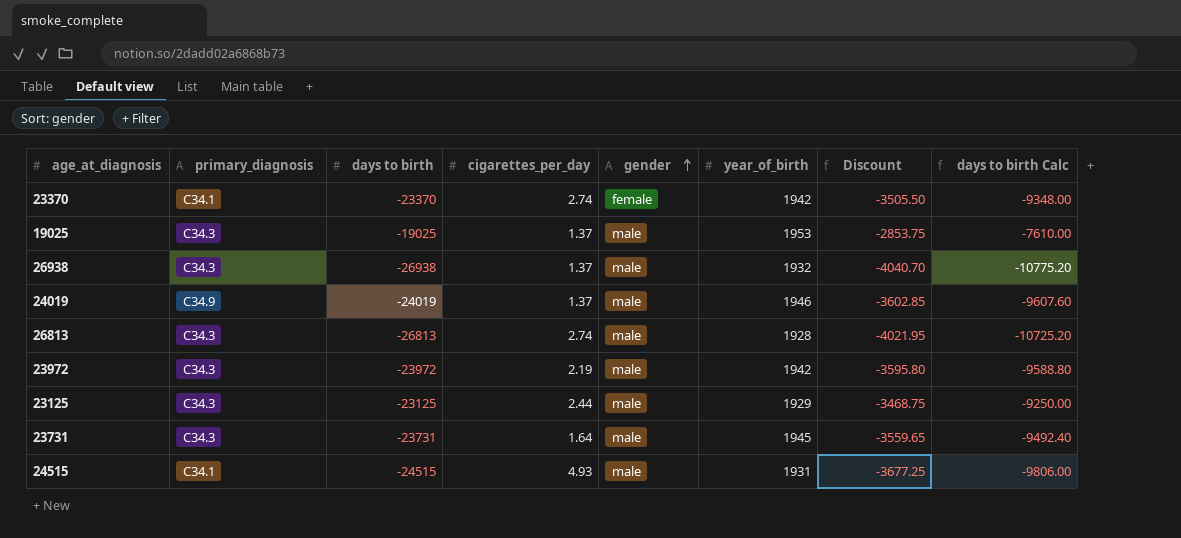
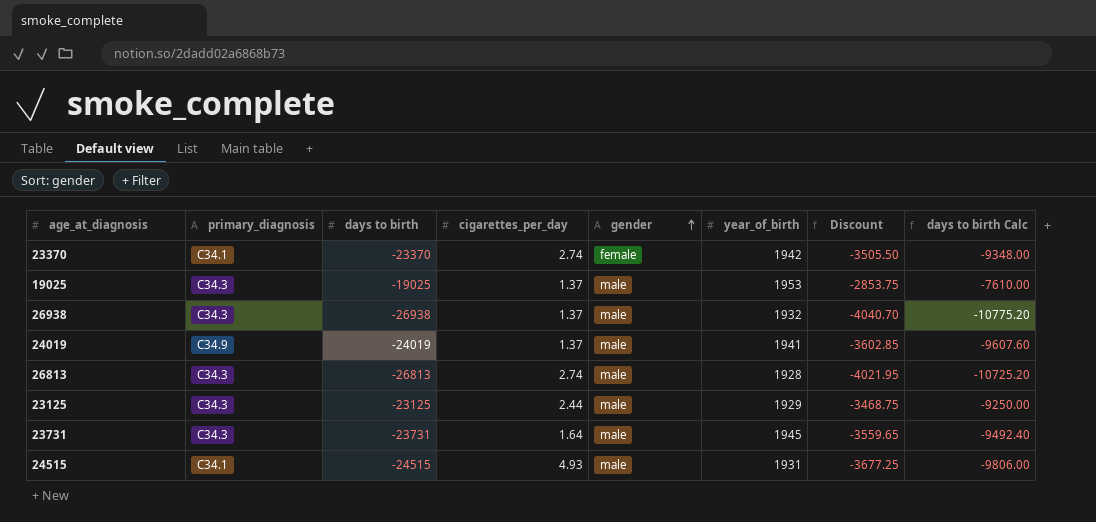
row 23972: C34.3 | -23972 | 2.19 | male | 1942 | -3595.80 | -9588.80 -> none
24019 | year_of_birth: 1946 -> 1941

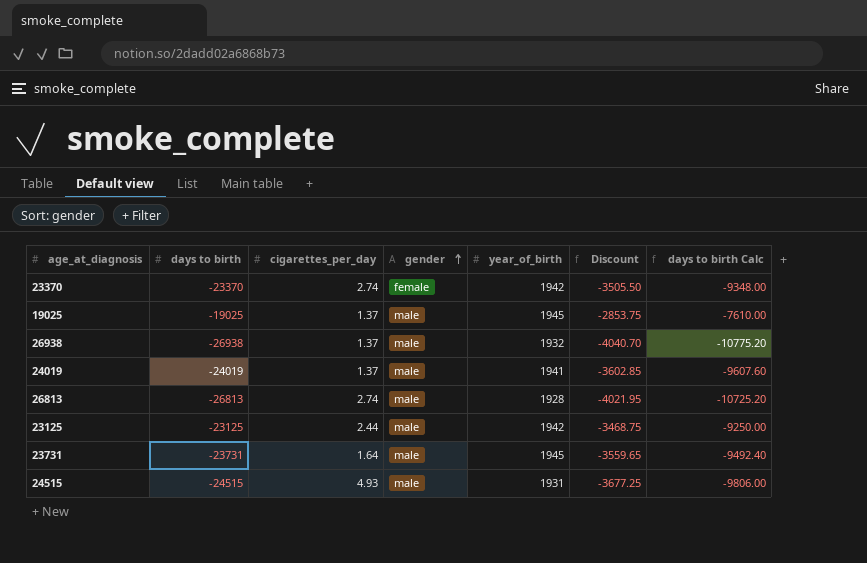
column primary_diagnosis | position: 2 -> none
19025 | year_of_birth: 1953 -> 1945
23125 | year_of_birth: 1929 -> 1942

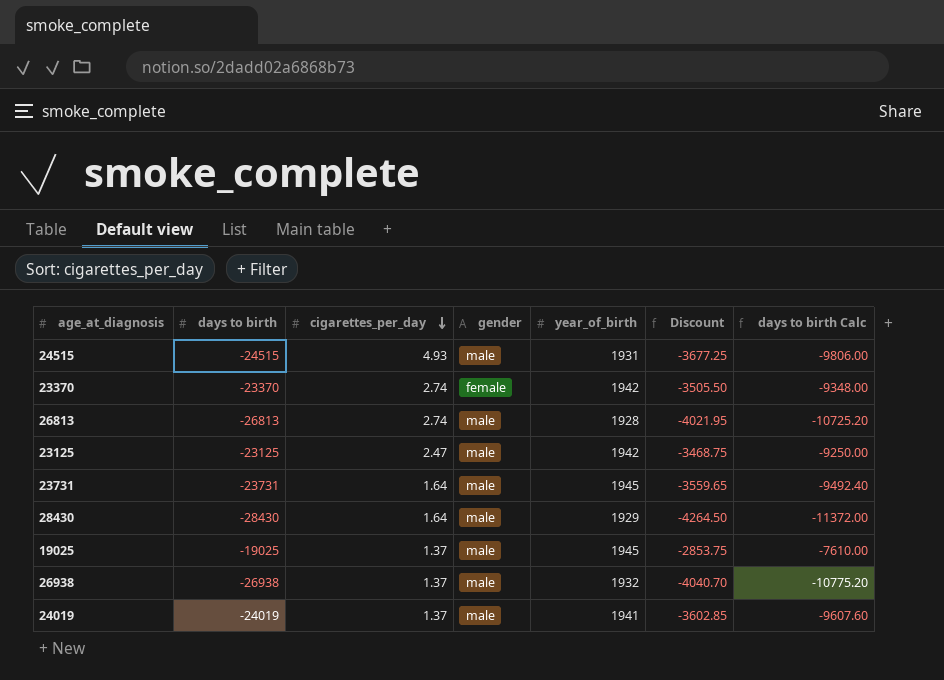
row order: gender ascending -> cigarettes_per_day descending
23125 | cigarettes_per_day: 2.44 -> 2.47
row 28430: none -> -28430 | 1.64 | male | 1929 | -4264.50 | -11372.00

